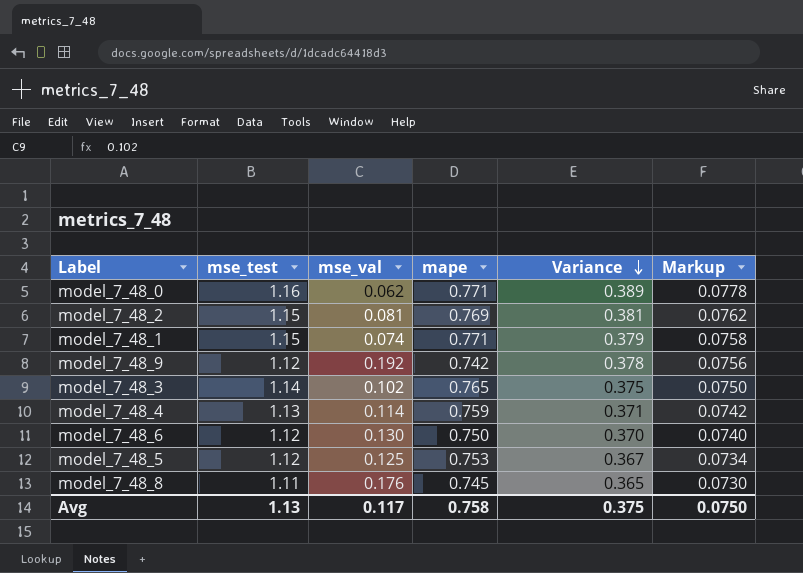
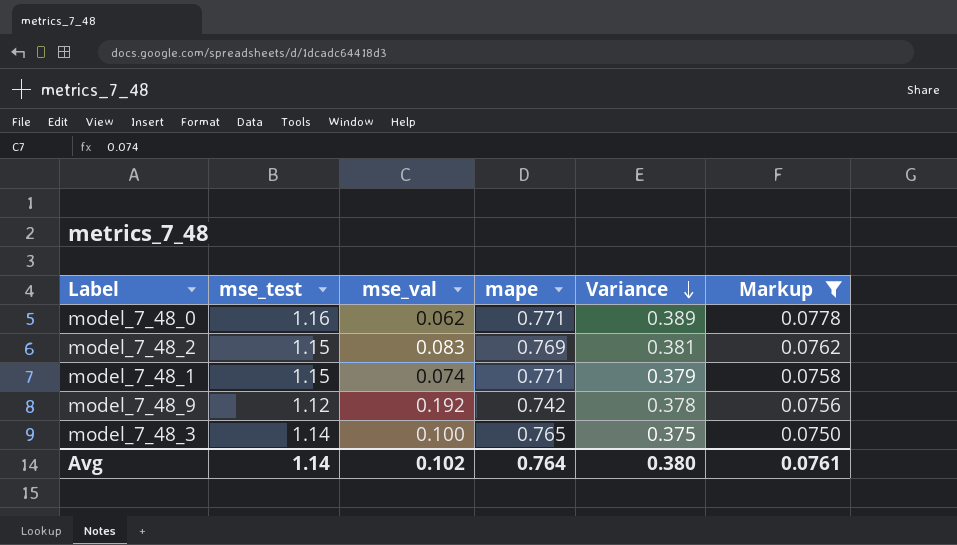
filter: none -> Markup >= 0.0750
model_7_48_2 | mse_val: 0.081 -> 0.083
model_7_48_3 | mse_val: 0.102 -> 0.100
Avg | mse_test: 1.13 -> 1.14
Avg | mse_val: 0.117 -> 0.102
Avg | mape: 0.758 -> 0.764
Avg | Variance: 0.375 -> 0.380
Avg | Markup: 0.0750 -> 0.0761

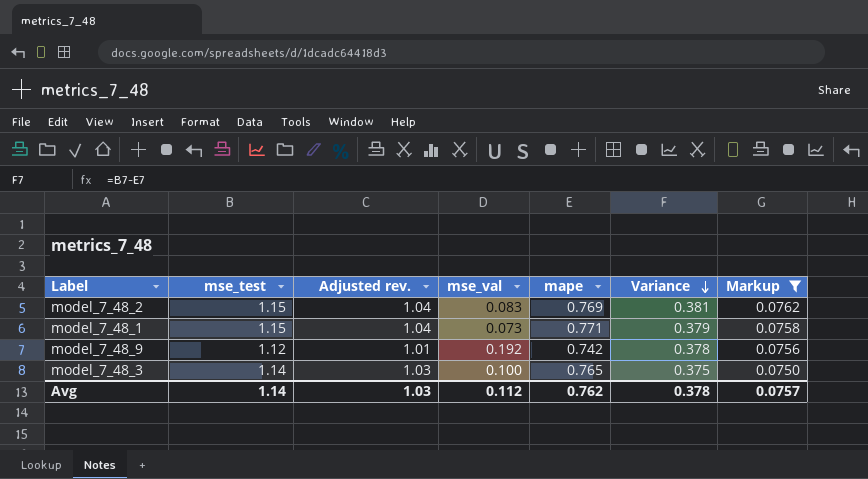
column Adjusted rev. | formula: none -> [mse_test] * 0.9
row model_7_48_0: 1.16 | 0.062 | 0.771 | 0.389 | 0.0778 -> none
model_7_48_1 | mse_val: 0.074 -> 0.073
Avg | mse_val: 0.102 -> 0.112
Avg | mape: 0.764 -> 0.762
Avg | Variance: 0.380 -> 0.378
Avg | Markup: 0.0761 -> 0.0757

